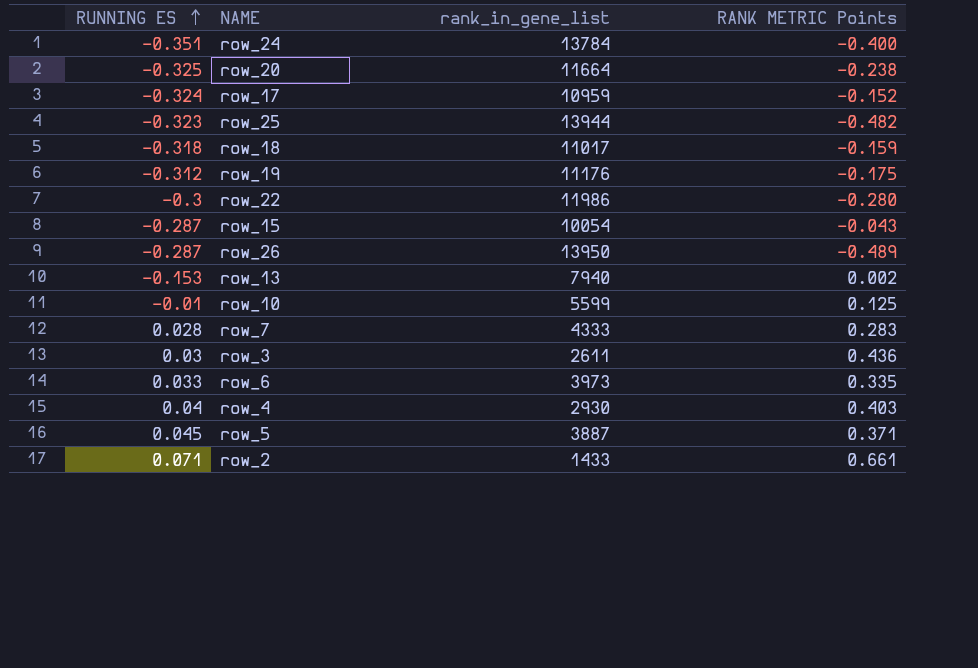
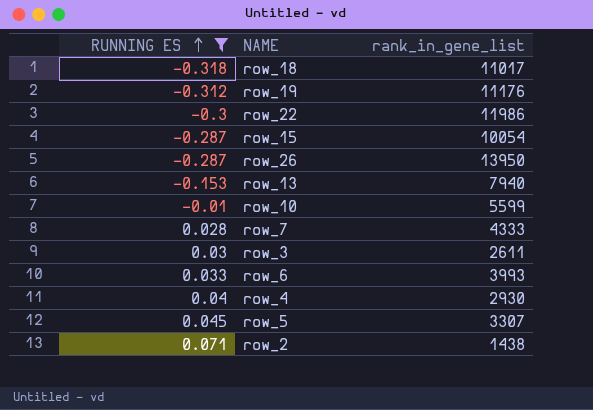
filter: none -> RUNNING ES >= -0.318
column RANK METRIC Points | position: 4 -> none
row_6 | rank_in_gene_list: 3973 -> 3993
row_5 | rank_in_gene_list: 3887 -> 3307
row_2 | rank_in_gene_list: 1433 -> 1438

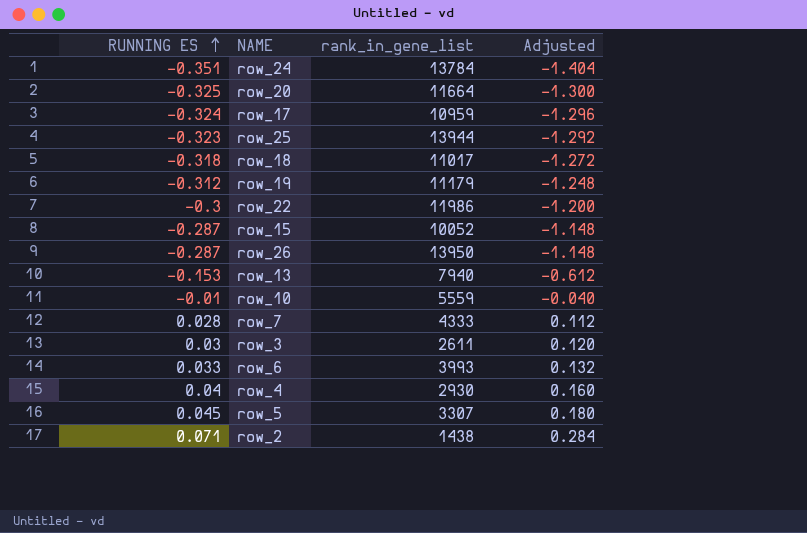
filter: RUNNING ES >= -0.318 -> none
column Adjusted | formula: none -> [RUNNING ES] * 4
row_19 | rank_in_gene_list: 11176 -> 11179
row_15 | rank_in_gene_list: 10054 -> 10052
row_10 | rank_in_gene_list: 5599 -> 5559

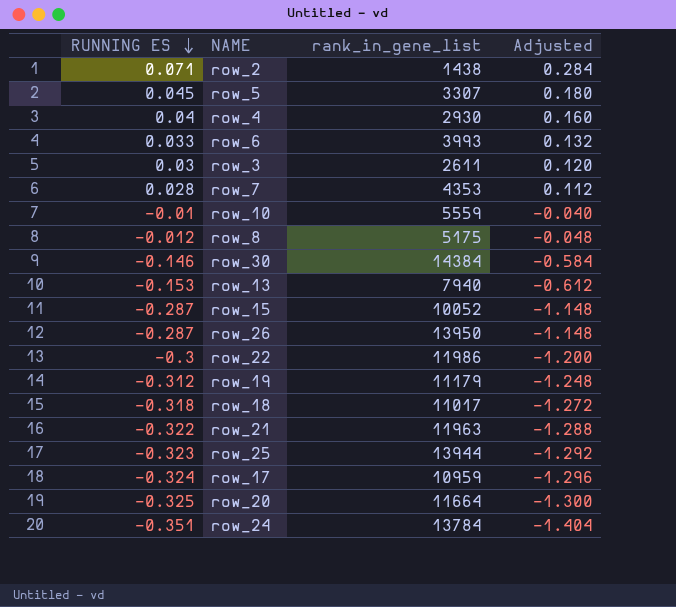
row order: RUNNING ES ascending -> RUNNING ES descending
row_7 | rank_in_gene_list: 4333 -> 4353
row row_8: none -> -0.012 | 5175 | -0.048
row row_30: none -> -0.146 | 14384 | -0.584
row row_21: none -> -0.322 | 11963 | -1.288

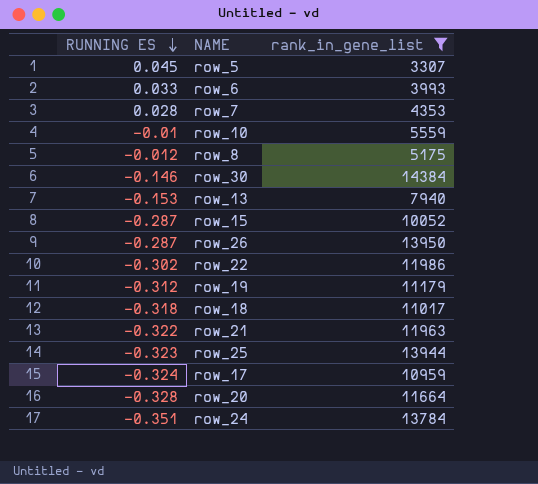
filter: none -> rank_in_gene_list >= 3307
column Adjusted | formula: [RUNNING ES] * 4 -> none
row_22 | RUNNING ES: -0.3 -> -0.302
row_20 | RUNNING ES: -0.325 -> -0.328

